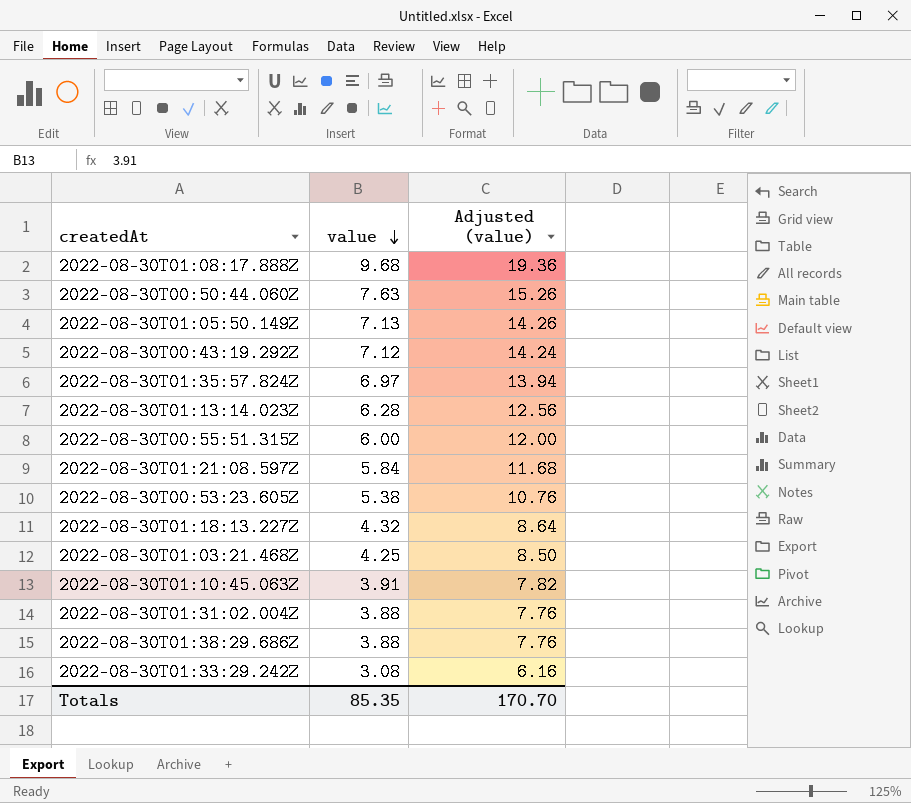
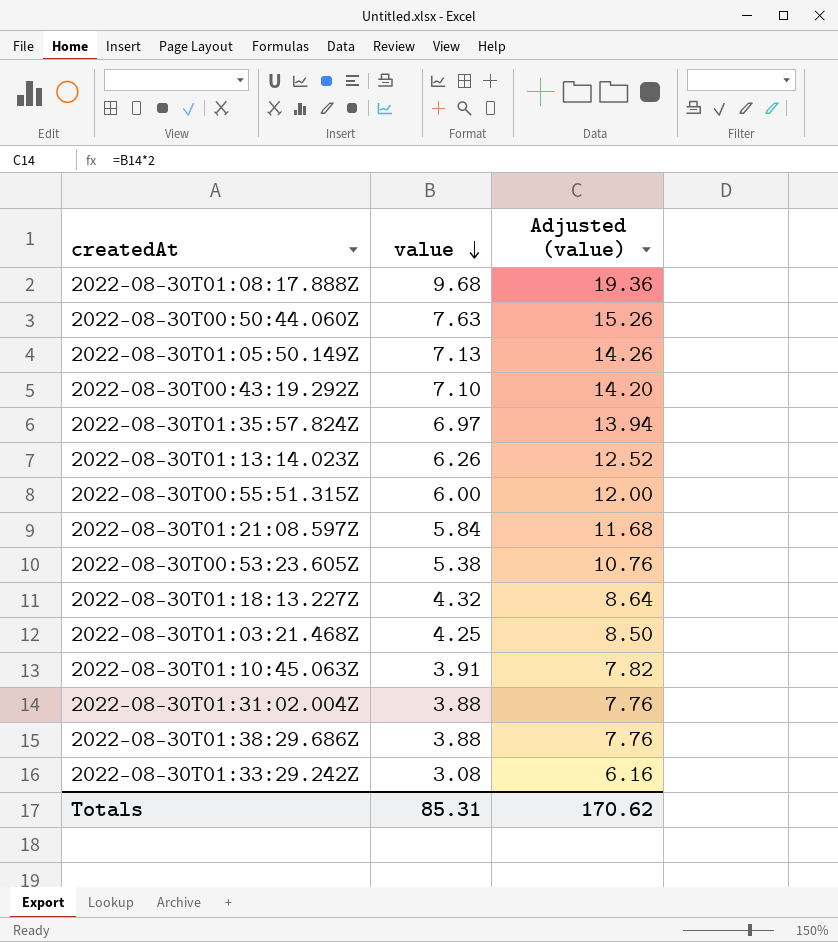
2022-08-30T00:43:19.292Z | value: 7.12 -> 7.10
2022-08-30T00:43:19.292Z | Adjusted (value): 14.24 -> 14.20
2022-08-30T01:13:14.023Z | value: 6.28 -> 6.26
2022-08-30T01:13:14.023Z | Adjusted (value): 12.56 -> 12.52
Totals | value: 85.35 -> 85.31
Totals | Adjusted (value): 170.70 -> 170.62

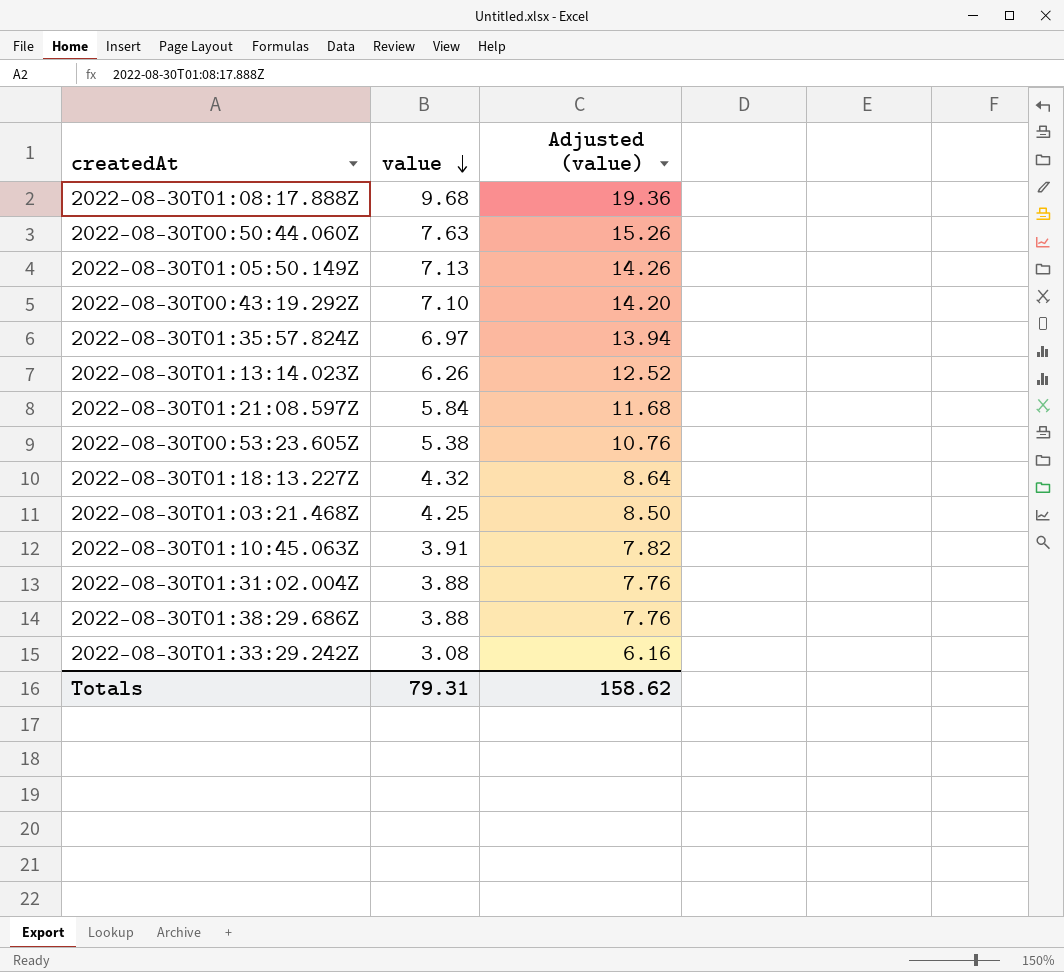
row 2022-08-30T00:55:51.315Z: 6.00 | 12.00 -> none
Totals | value: 85.31 -> 79.31
Totals | Adjusted (value): 170.62 -> 158.62

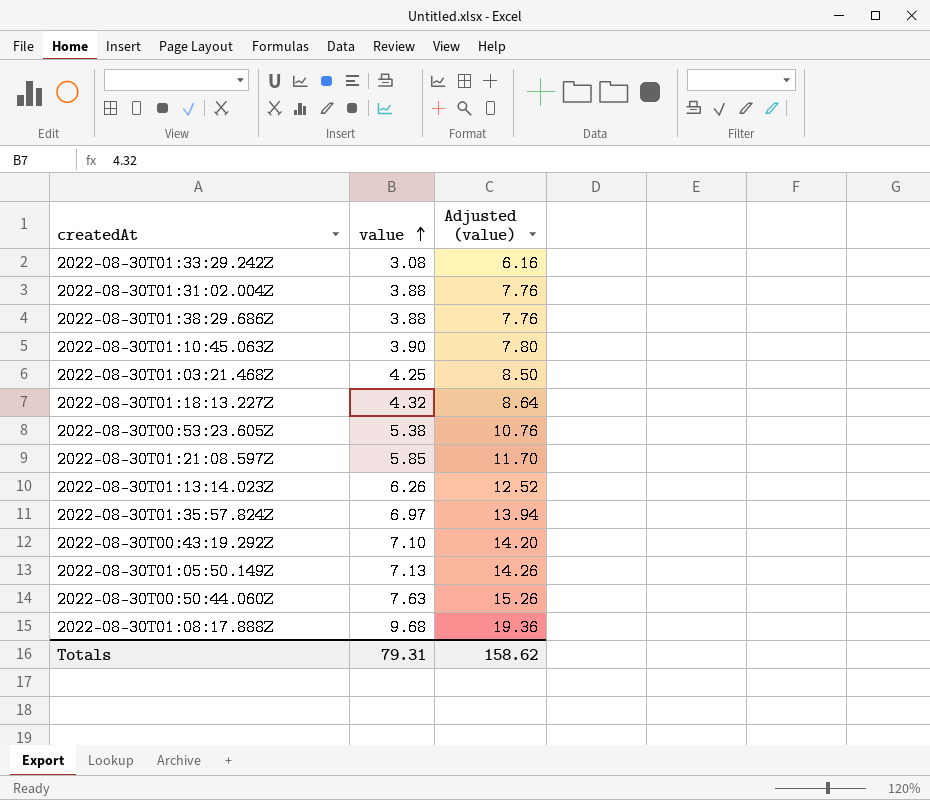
row order: value descending -> value ascending
2022-08-30T01:10:45.063Z | value: 3.91 -> 3.90
2022-08-30T01:10:45.063Z | Adjusted (value): 7.82 -> 7.80
2022-08-30T01:21:08.597Z | value: 5.84 -> 5.85
2022-08-30T01:21:08.597Z | Adjusted (value): 11.68 -> 11.70

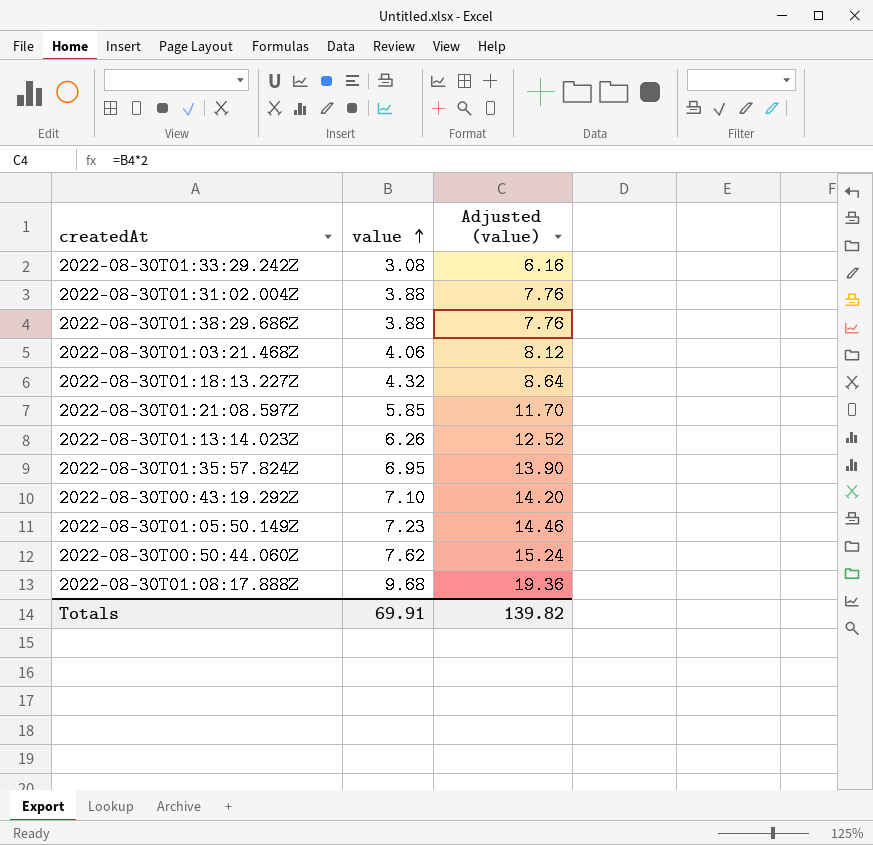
row 2022-08-30T01:10:45.063Z: 3.90 | 7.80 -> none
row 2022-08-30T00:53:23.605Z: 5.38 | 10.76 -> none
2022-08-30T01:03:21.468Z | value: 4.25 -> 4.06
2022-08-30T01:03:21.468Z | Adjusted (value): 8.50 -> 8.12
2022-08-30T01:35:57.824Z | value: 6.97 -> 6.95
2022-08-30T01:35:57.824Z | Adjusted (value): 13.94 -> 13.90
2022-08-30T01:05:50.149Z | value: 7.13 -> 7.23
2022-08-30T01:05:50.149Z | Adjusted (value): 14.26 -> 14.46
2022-08-30T00:50:44.060Z | value: 7.63 -> 7.62
2022-08-30T00:50:44.060Z | Adjusted (value): 15.26 -> 15.24
Totals | value: 79.31 -> 69.91
Totals | Adjusted (value): 158.62 -> 139.82

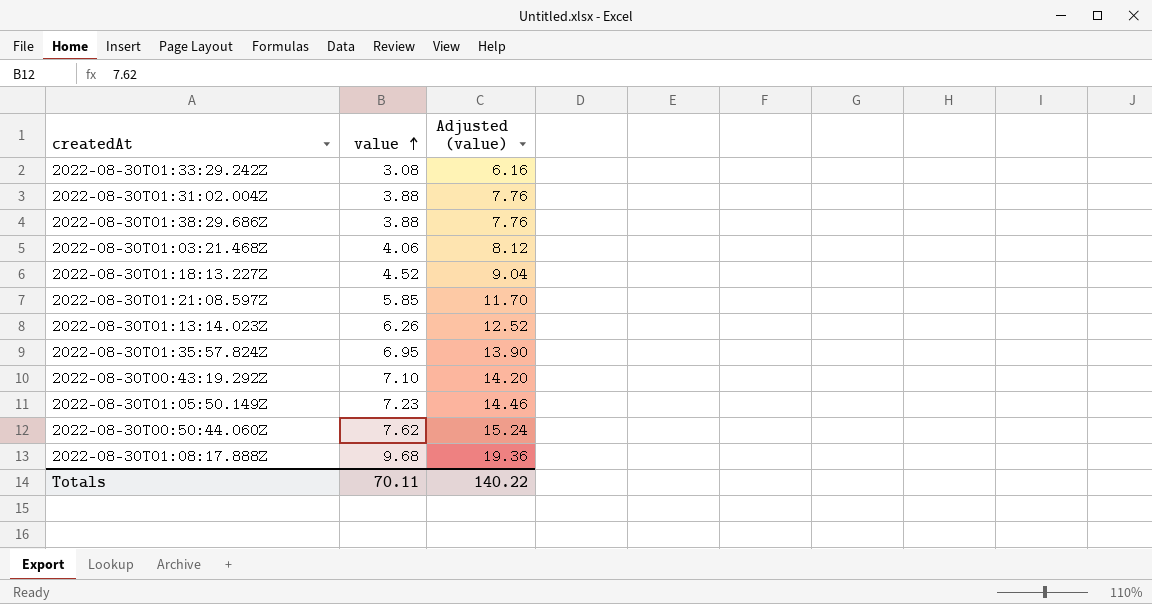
2022-08-30T01:18:13.227Z | value: 4.32 -> 4.52
2022-08-30T01:18:13.227Z | Adjusted (value): 8.64 -> 9.04
Totals | value: 69.91 -> 70.11
Totals | Adjusted (value): 139.82 -> 140.22

